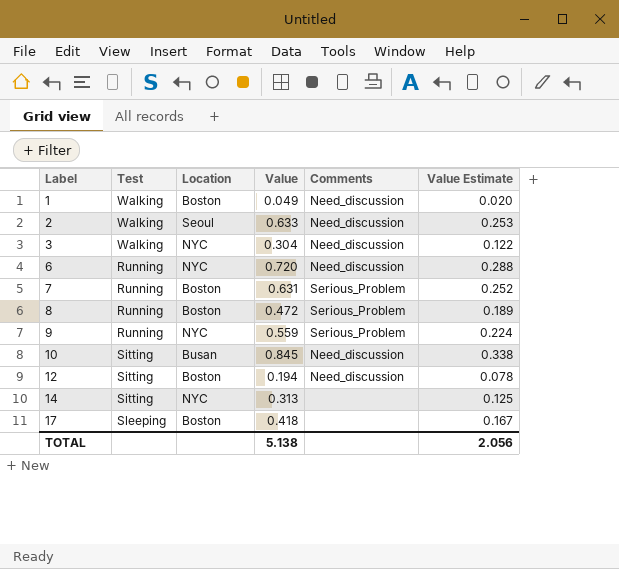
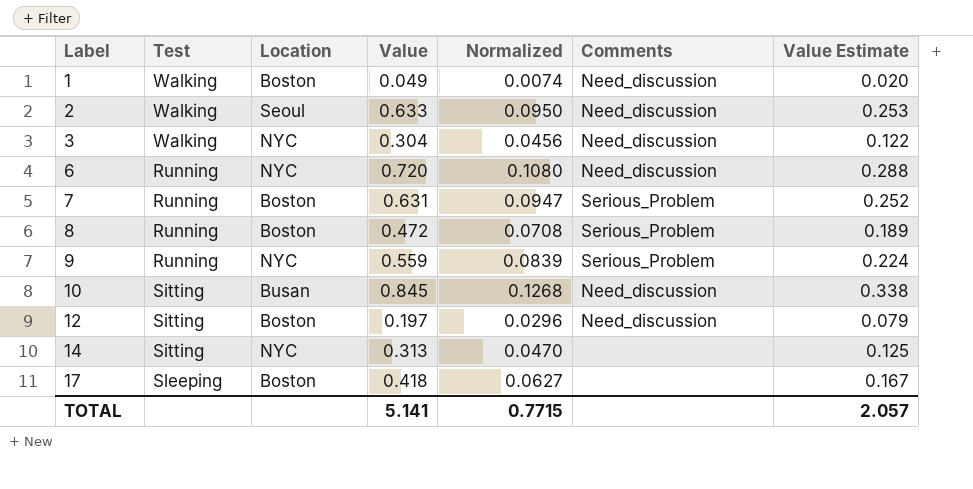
column Normalized | formula: none -> [Value] * 0.15
12 | Value: 0.194 -> 0.197
12 | Value Estimate: 0.078 -> 0.079
TOTAL | Value: 5.138 -> 5.141
TOTAL | Value Estimate: 2.056 -> 2.057

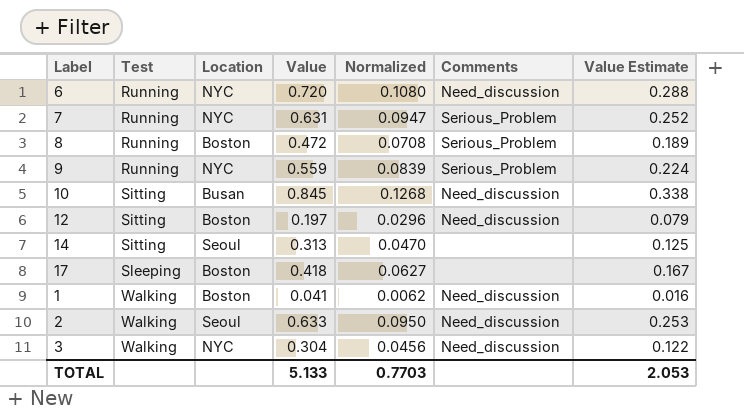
row order: Label ascending -> Test ascending
7 | Location: Boston -> NYC
14 | Location: NYC -> Seoul
1 | Value: 0.049 -> 0.041
1 | Normalized: 0.0074 -> 0.0062
1 | Value Estimate: 0.020 -> 0.016
TOTAL | Value: 5.141 -> 5.133
TOTAL | Normalized: 0.7715 -> 0.7703
TOTAL | Value Estimate: 2.057 -> 2.053

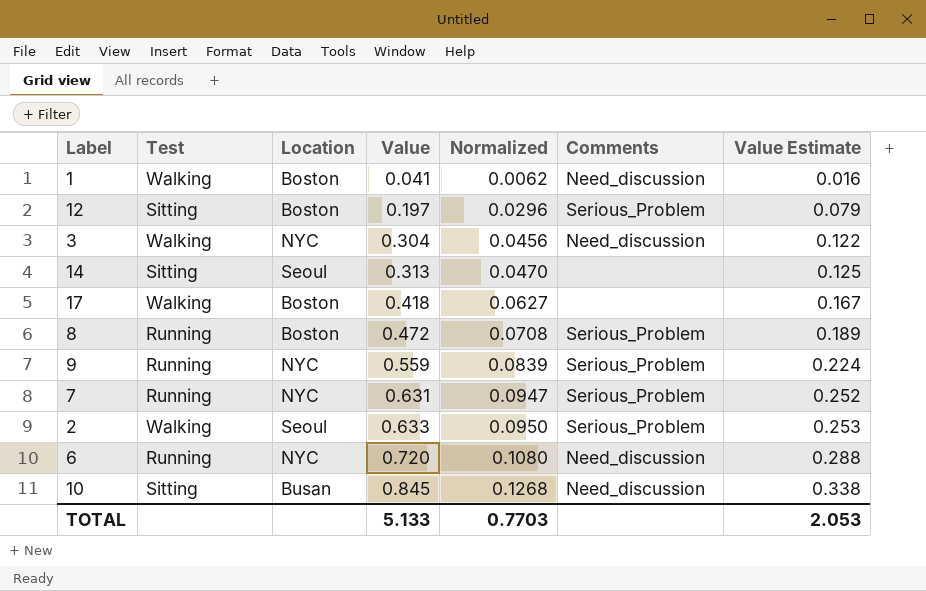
row order: Test ascending -> Value ascending
12 | Comments: Need_discussion -> Serious_Problem
17 | Test: Sleeping -> Walking
2 | Comments: Need_discussion -> Serious_Problem

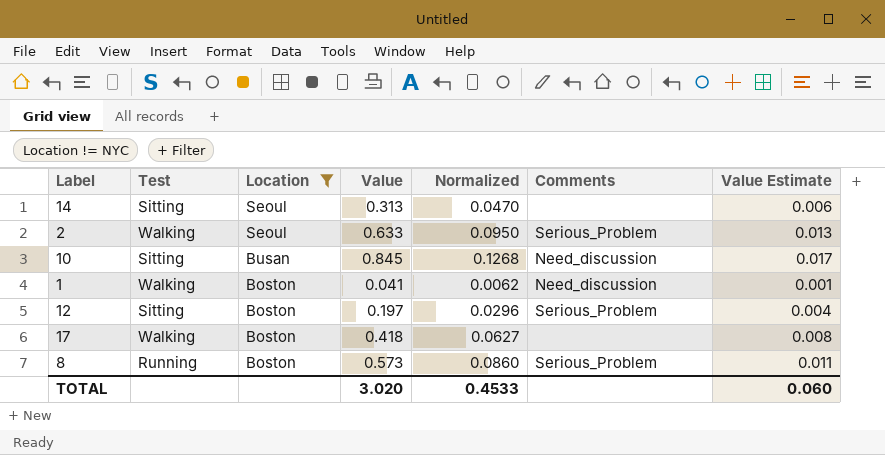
filter: none -> Location != NYC
row order: Value ascending -> Location descending
column Value Estimate | formula: [Value] * 0.4 -> [Value] * 0.02
8 | Value: 0.472 -> 0.573
8 | Normalized: 0.0708 -> 0.0860
TOTAL | Value: 5.133 -> 3.020
TOTAL | Normalized: 0.7703 -> 0.4533
TOTAL | Value Estimate: 2.053 -> 0.060

